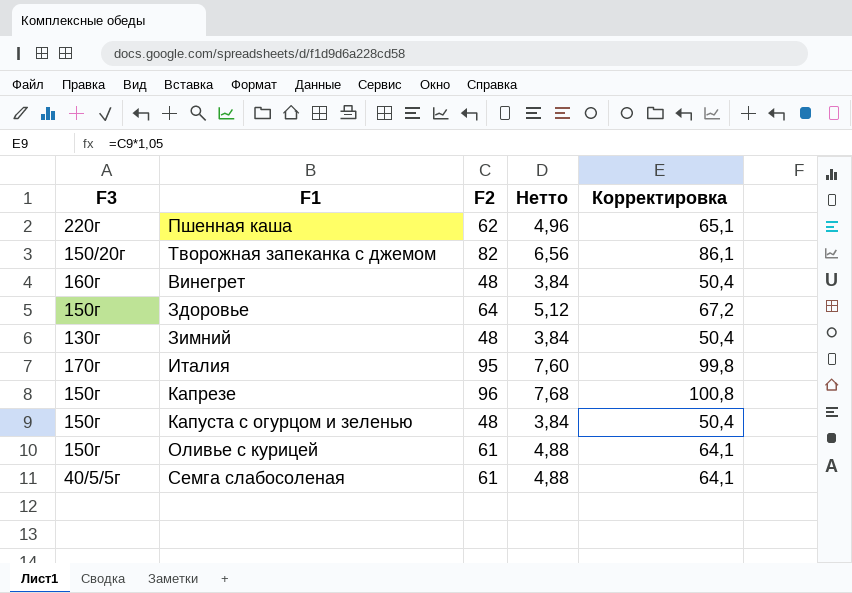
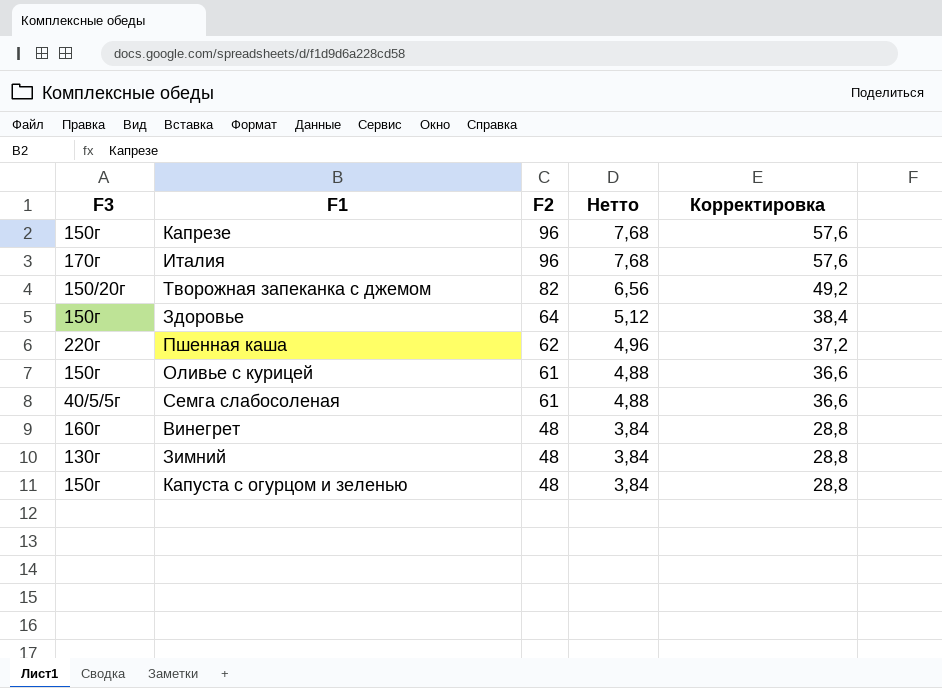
row order: none -> F2 descending
column Корректировка | formula: [F2] * 1,05 -> [F2] * 0,6
Италия | F2: 95 -> 96
Италия | Нетто: 7,60 -> 7,68

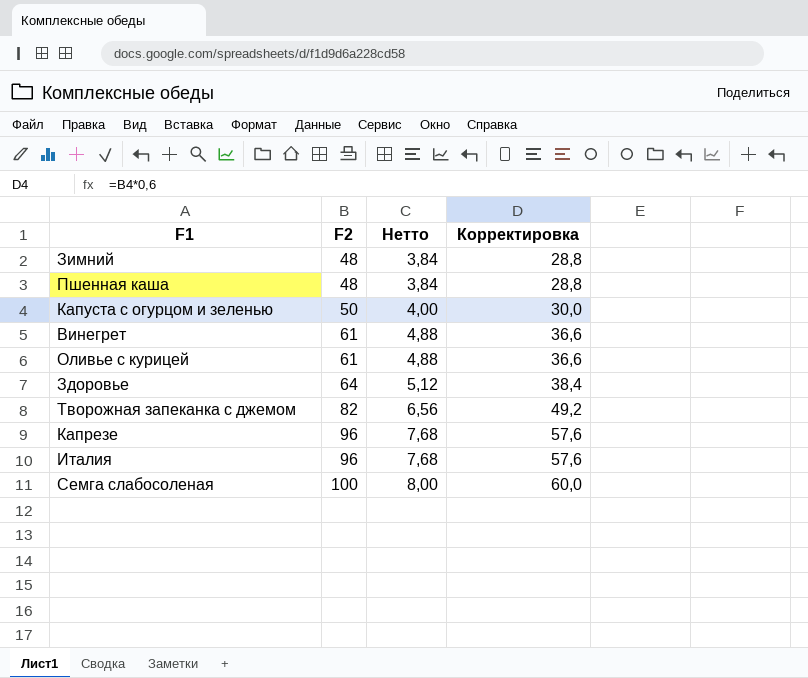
row order: F2 descending -> F2 ascending
column F3 | position: 1 -> none
Пшенная каша | F2: 62 -> 48
Пшенная каша | Нетто: 4,96 -> 3,84
Пшенная каша | Корректировка: 37,2 -> 28,8
Капуста с огурцом и зеленью | F2: 48 -> 50
Капуста с огурцом и зеленью | Нетто: 3,84 -> 4,00
Капуста с огурцом и зеленью | Корректировка: 28,8 -> 30,0
Винегрет | F2: 48 -> 61
Винегрет | Нетто: 3,84 -> 4,88
Винегрет | Корректировка: 28,8 -> 36,6
Семга слабосоленая | F2: 61 -> 100
Семга слабосоленая | Нетто: 4,88 -> 8,00
Семга слабосоленая | Корректировка: 36,6 -> 60,0

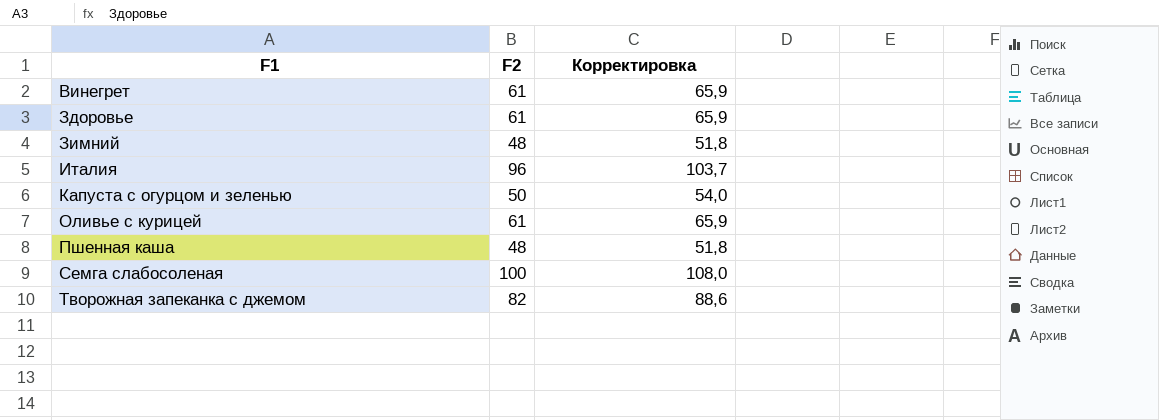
row order: F2 ascending -> F1 ascending
column Нетто | formula: [F2] * 0,08 -> none
column Корректировка | formula: [F2] * 0,6 -> [F2] * 1,08
row Капрезе: 96 | 7,68 | 57,6 -> none
Здоровье | F2: 64 -> 61

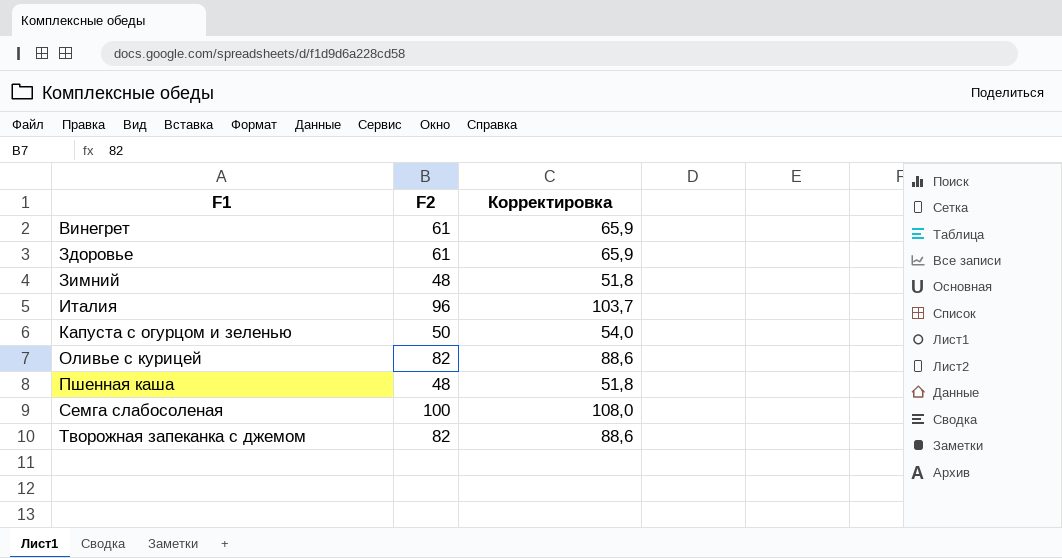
Оливье с курицей | F2: 61 -> 82
Оливье с курицей | Корректировка: 65,9 -> 88,6

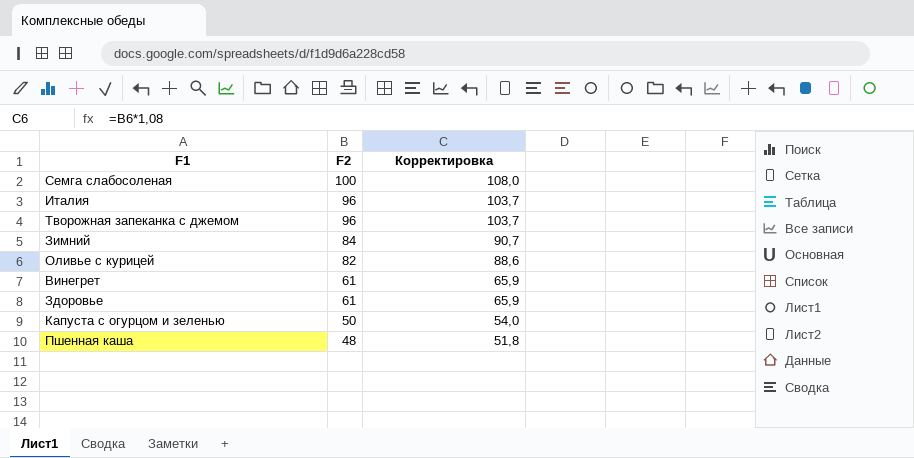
row order: F1 ascending -> F2 descending
Творожная запеканка с джемом | F2: 82 -> 96
Творожная запеканка с джемом | Корректировка: 88,6 -> 103,7
Зимний | F2: 48 -> 84
Зимний | Корректировка: 51,8 -> 90,7

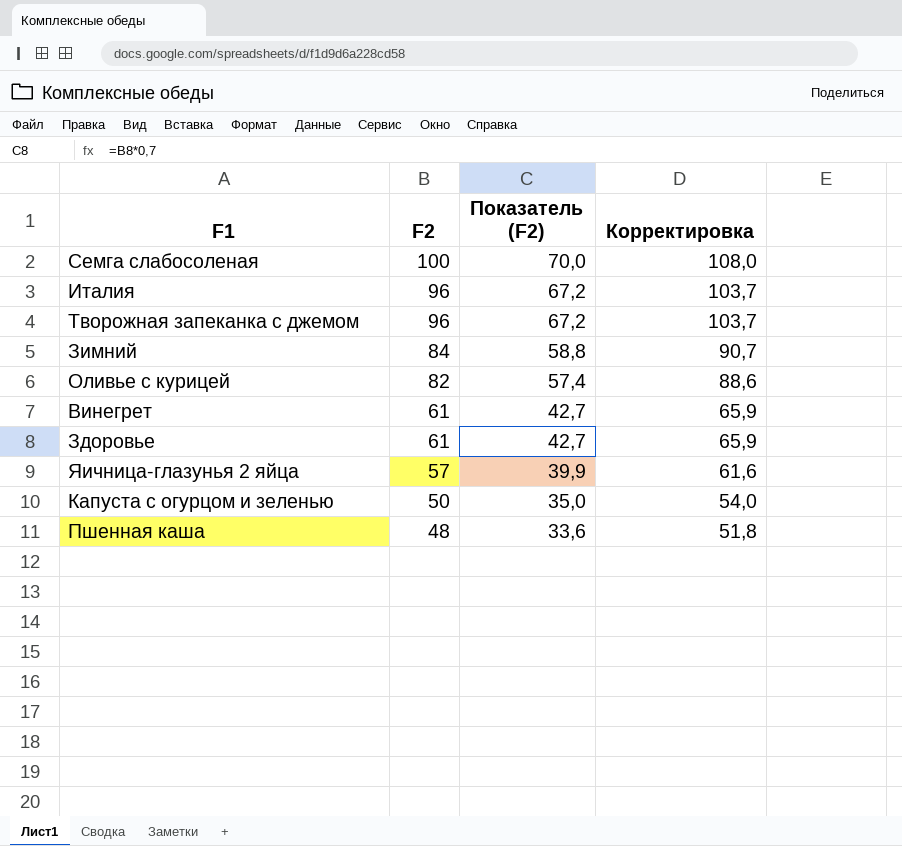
column Показатель (F2) | formula: none -> [F2] * 0,7
row Яичница-глазунья 2 яйца: none -> 57 | 39,9 | 61,6

